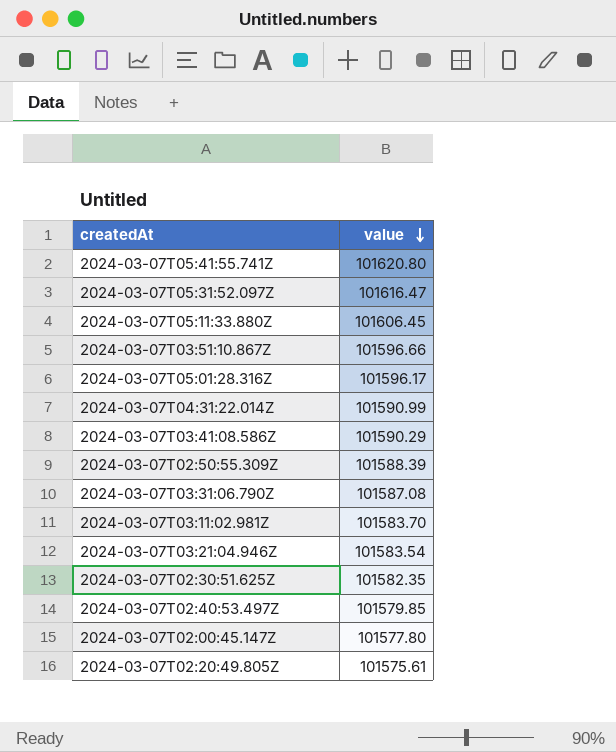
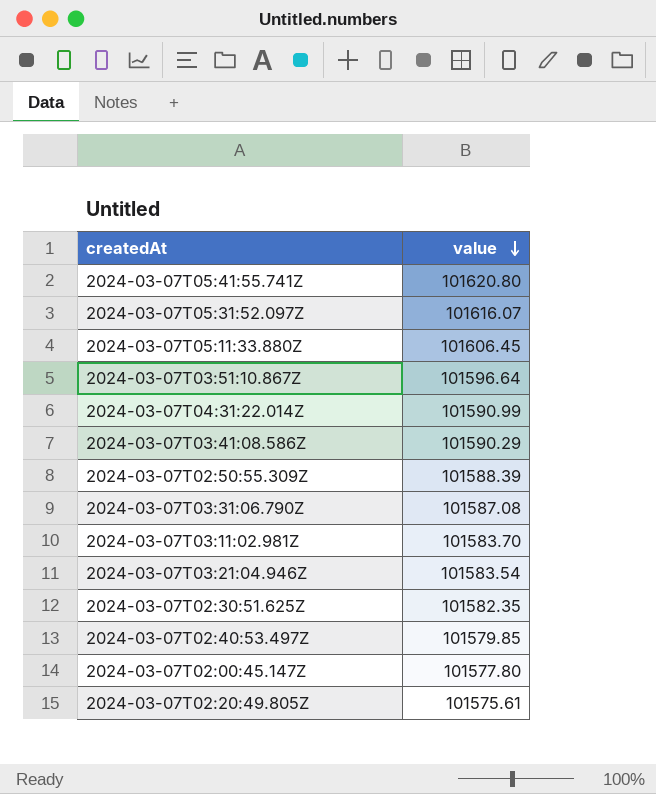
row 2024-03-07T05:01:28.316Z: 101596.17 -> none
2024-03-07T05:31:52.097Z | value: 101616.47 -> 101616.07
2024-03-07T03:51:10.867Z | value: 101596.66 -> 101596.64

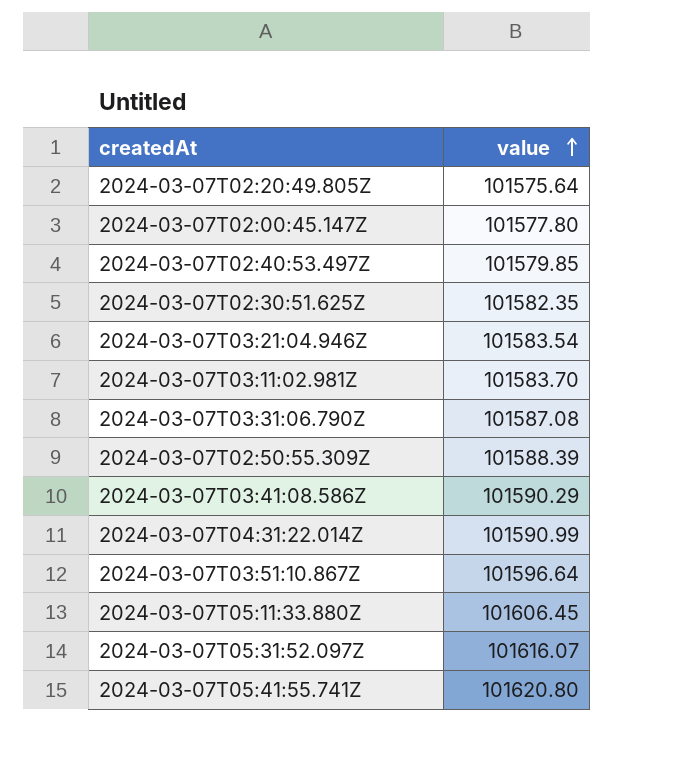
row order: value descending -> value ascending
2024-03-07T02:20:49.805Z | value: 101575.61 -> 101575.64

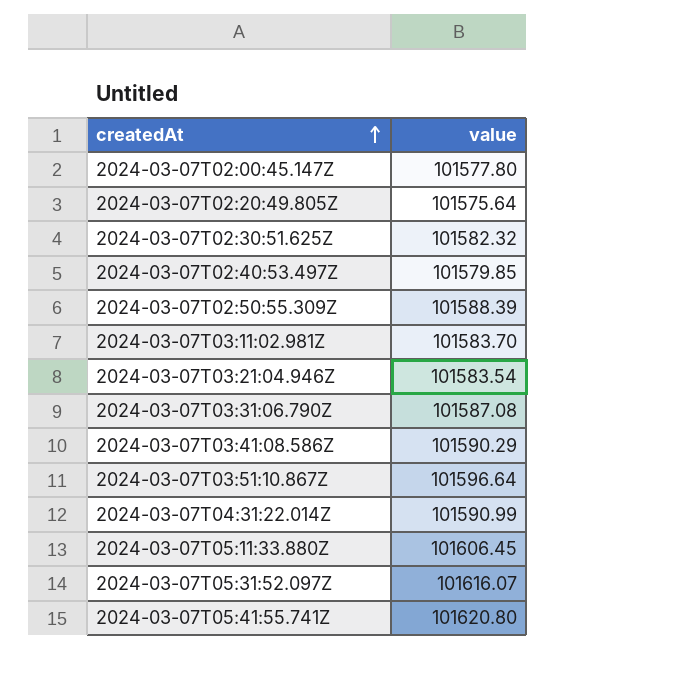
row order: value ascending -> createdAt ascending
2024-03-07T02:30:51.625Z | value: 101582.35 -> 101582.32

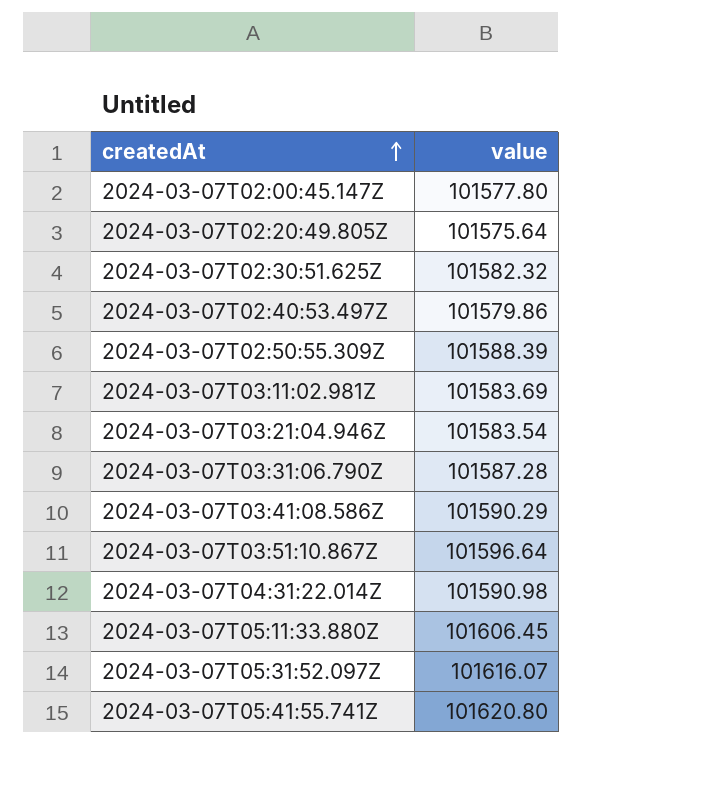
2024-03-07T02:40:53.497Z | value: 101579.85 -> 101579.86
2024-03-07T03:11:02.981Z | value: 101583.70 -> 101583.69
2024-03-07T03:31:06.790Z | value: 101587.08 -> 101587.28
2024-03-07T04:31:22.014Z | value: 101590.99 -> 101590.98

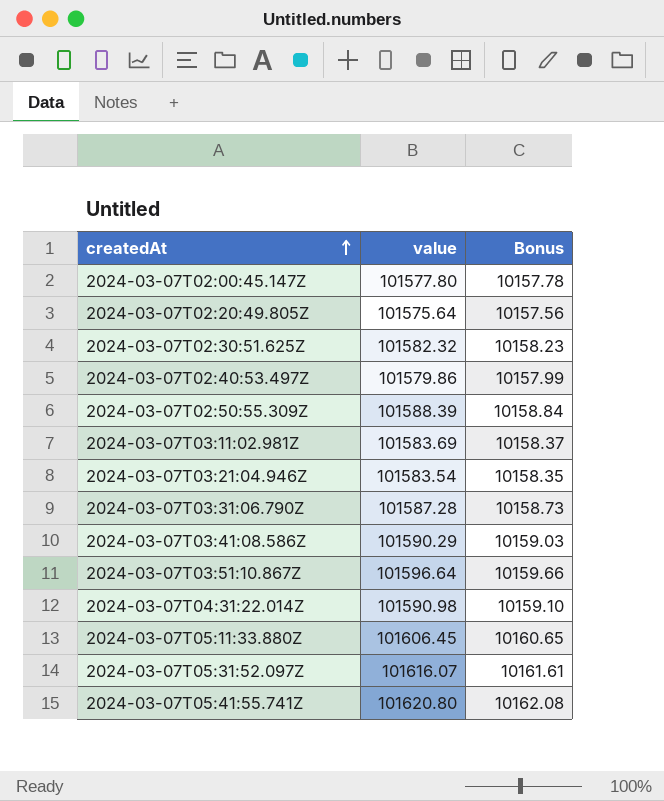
column Bonus | formula: none -> [value] * 0.1

